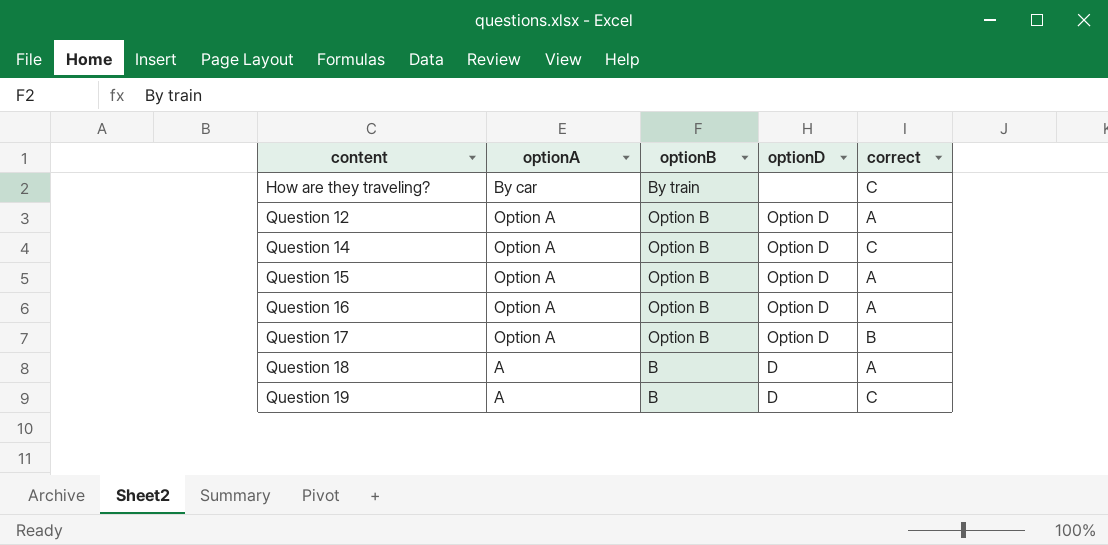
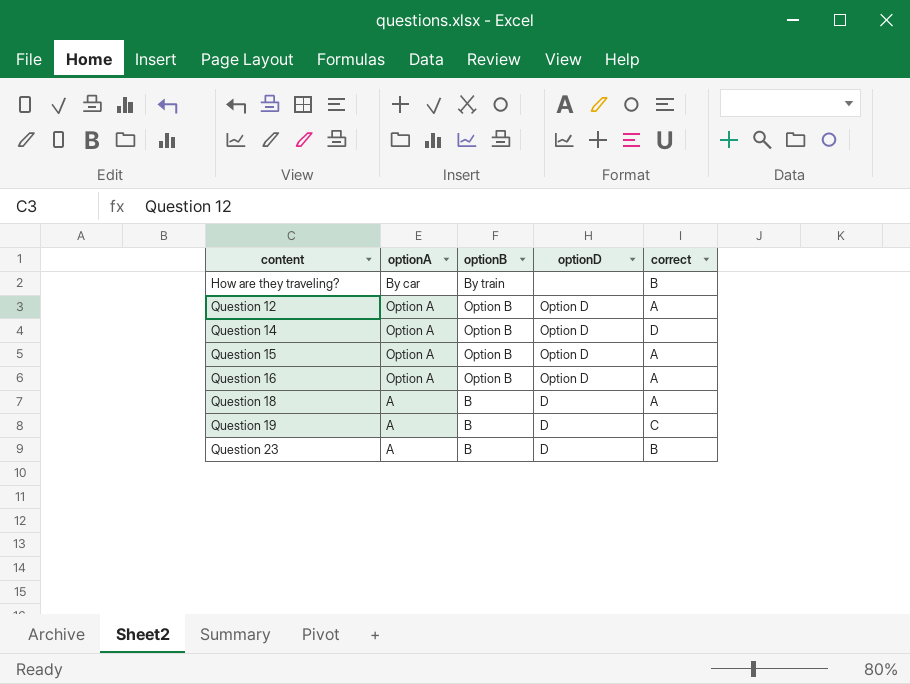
row Question 17: Option A | Option B | Option D | B -> none
How are they traveling? | correct: C -> B
Question 14 | correct: C -> D
row Question 23: none -> A | B | D | B

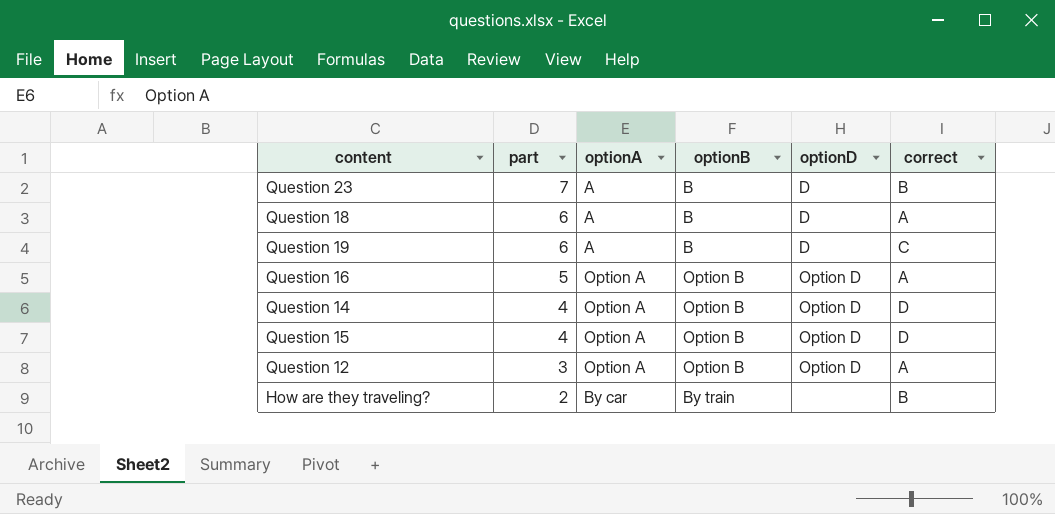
row order: content ascending -> part descending
column part | position: none -> 2
Question 15 | correct: A -> D

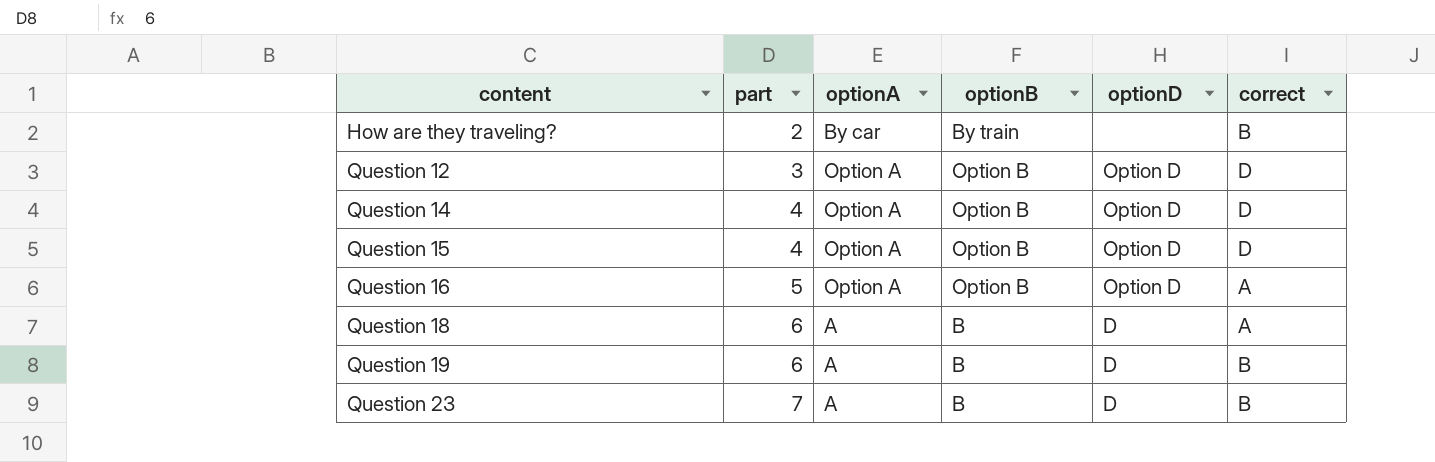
row order: part descending -> content ascending
Question 12 | correct: A -> D
Question 19 | correct: C -> B

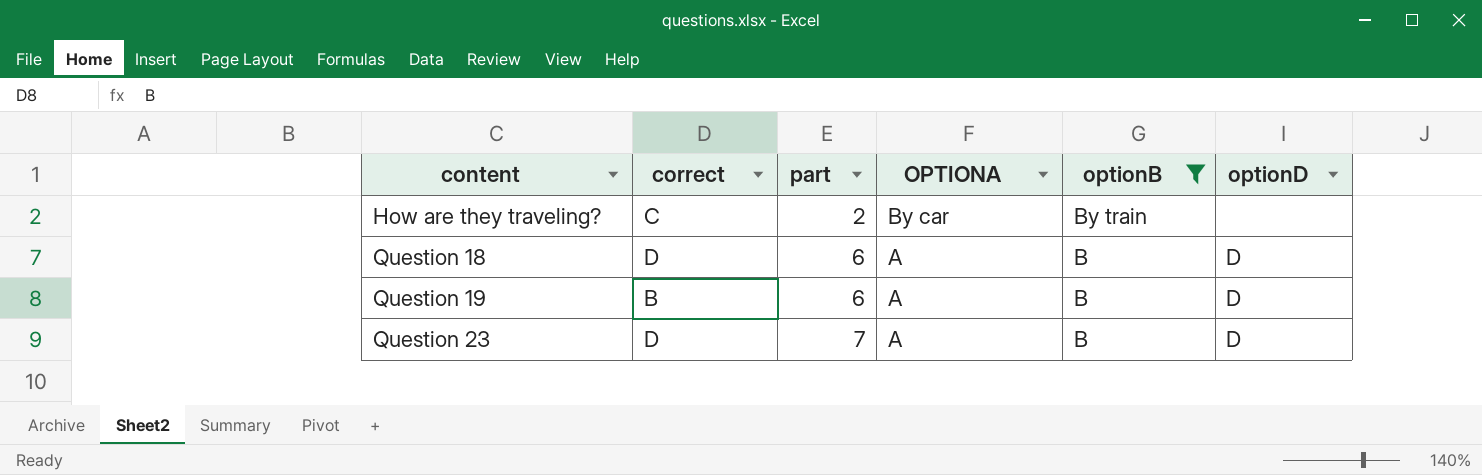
filter: none -> optionB != Option B
column correct | position: 6 -> 2
column name: optionA -> OPTIONA
How are they traveling? | correct: B -> C
Question 18 | correct: A -> D
Question 23 | correct: B -> D

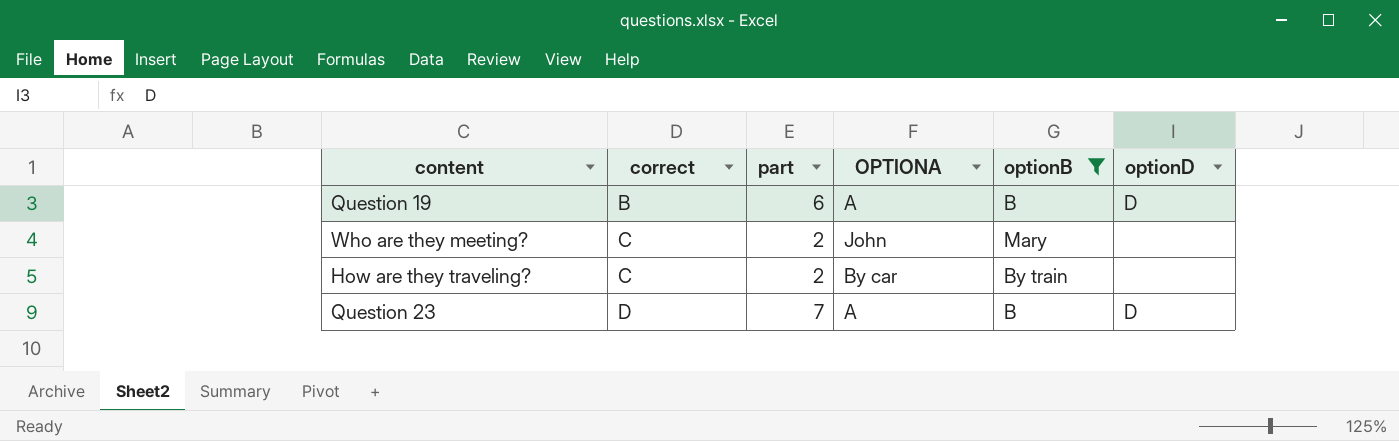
row order: content ascending -> correct ascending
row Question 18: D | 6 | A | B | D -> none
row Who are they meeting?: none -> C | 2 | John | Mary | none

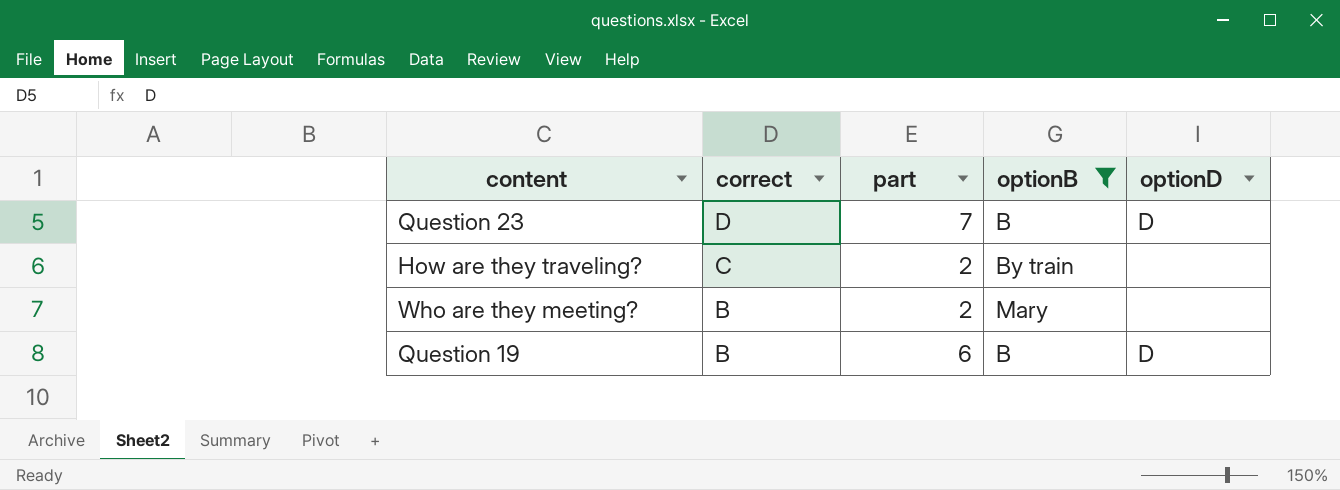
row order: correct ascending -> correct descending
column OPTIONA | position: 4 -> none
Who are they meeting? | correct: C -> B

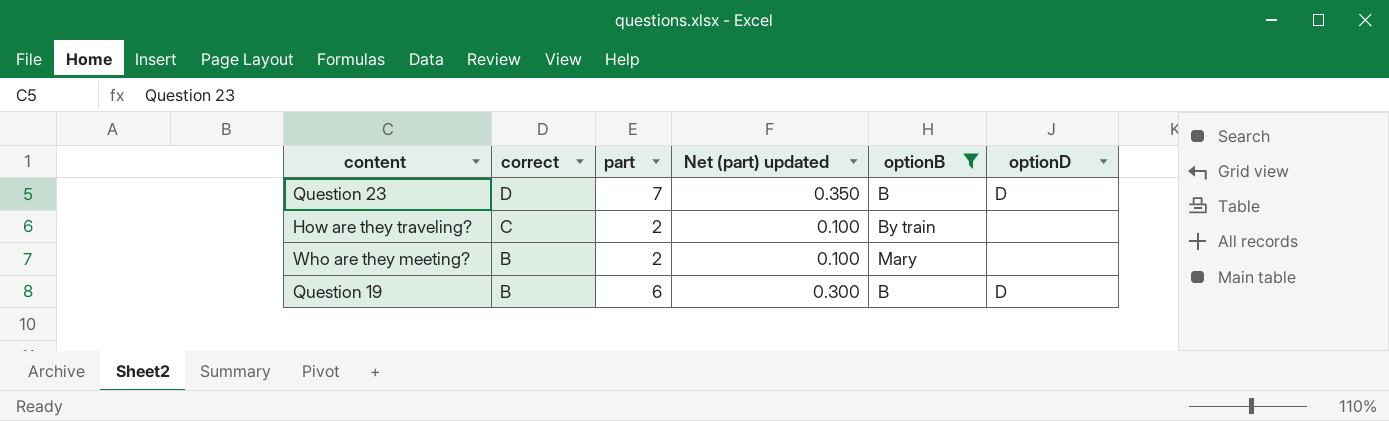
column Net (part) updated | formula: none -> [part] * 0.05

